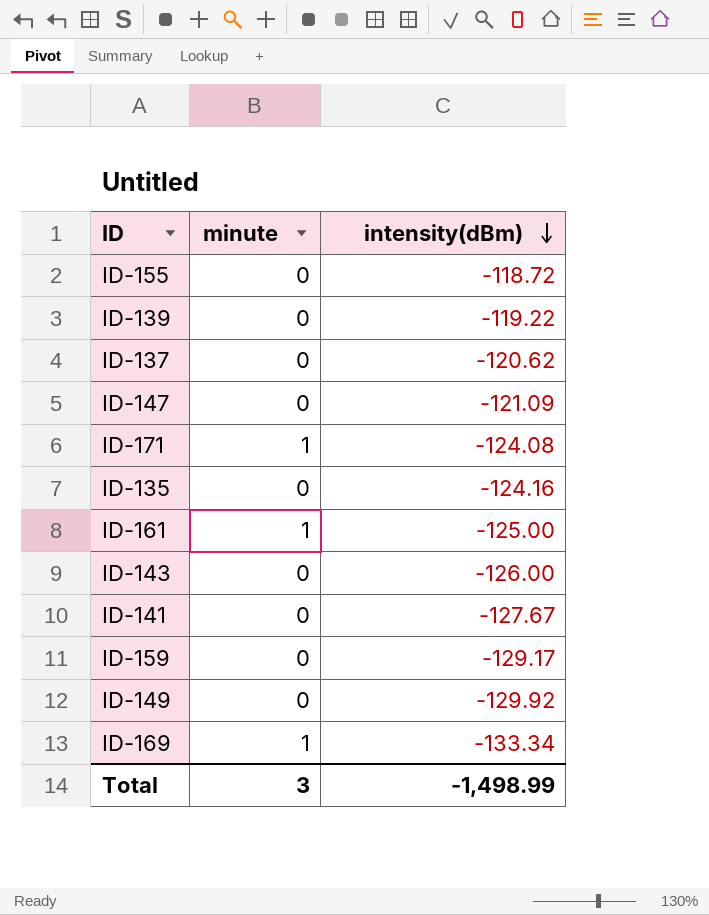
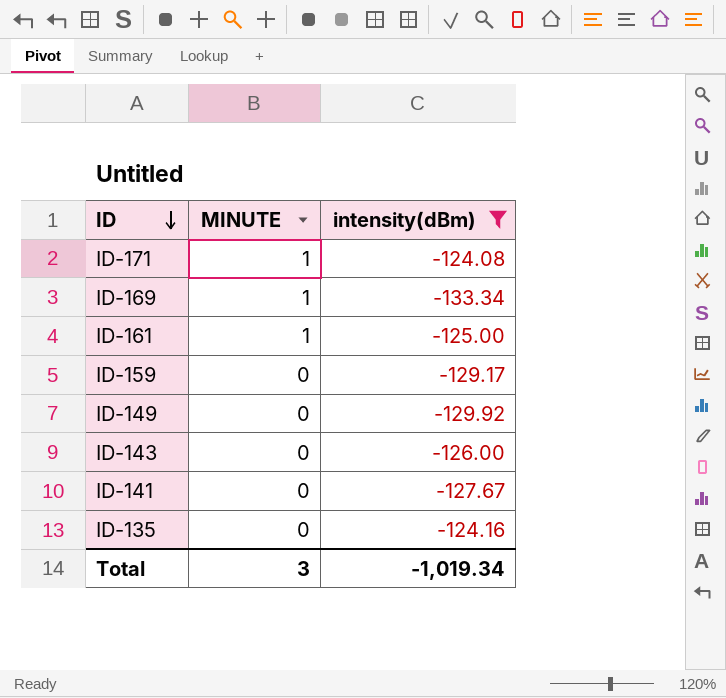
filter: none -> intensity(dBm) <= -124.08
row order: intensity(dBm) descending -> ID descending
column name: minute -> MINUTE
Total | intensity(dBm): -1,498.99 -> -1,019.34

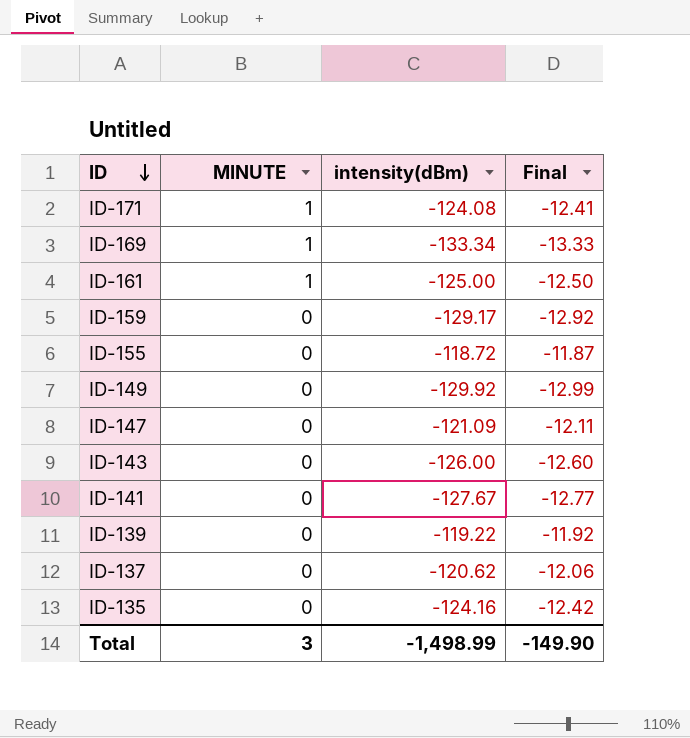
filter: intensity(dBm) <= -124.08 -> none
column Final | formula: none -> [intensity(dBm)] * 0.1
Total | intensity(dBm): -1,019.34 -> -1,498.99

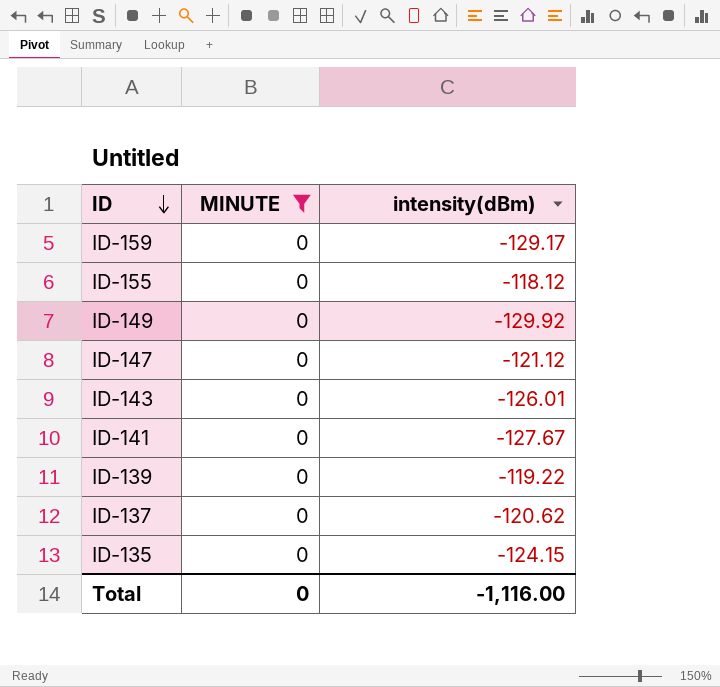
filter: none -> MINUTE = 0
column Final | formula: [intensity(dBm)] * 0.1 -> none
ID-155 | intensity(dBm): -118.72 -> -118.12
ID-147 | intensity(dBm): -121.09 -> -121.12
ID-143 | intensity(dBm): -126.00 -> -126.01
ID-135 | intensity(dBm): -124.16 -> -124.15
Total | MINUTE: 3 -> 0
Total | intensity(dBm): -1,498.99 -> -1,116.00

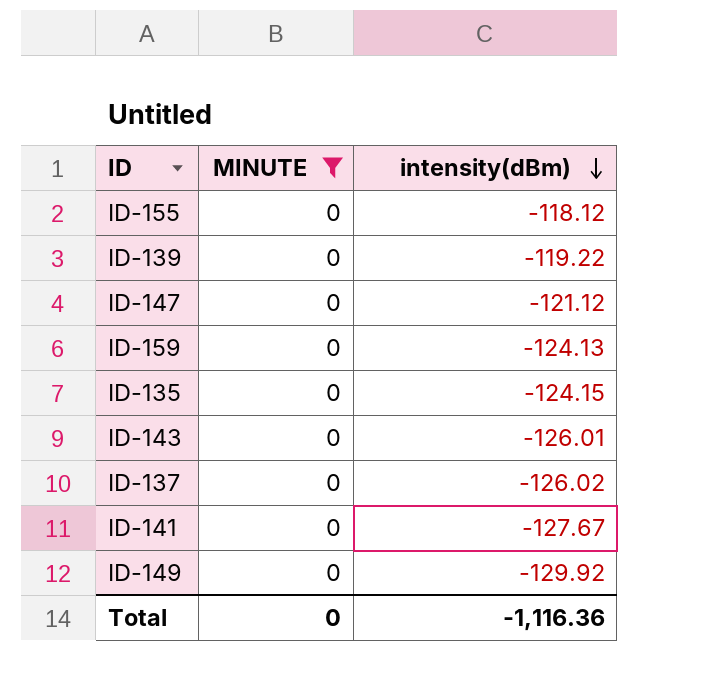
row order: ID descending -> intensity(dBm) descending
ID-159 | intensity(dBm): -129.17 -> -124.13
ID-137 | intensity(dBm): -120.62 -> -126.02
Total | intensity(dBm): -1,116.00 -> -1,116.36

